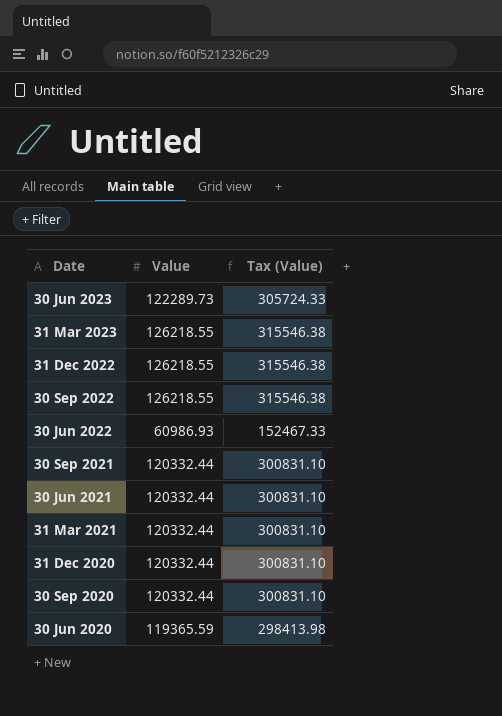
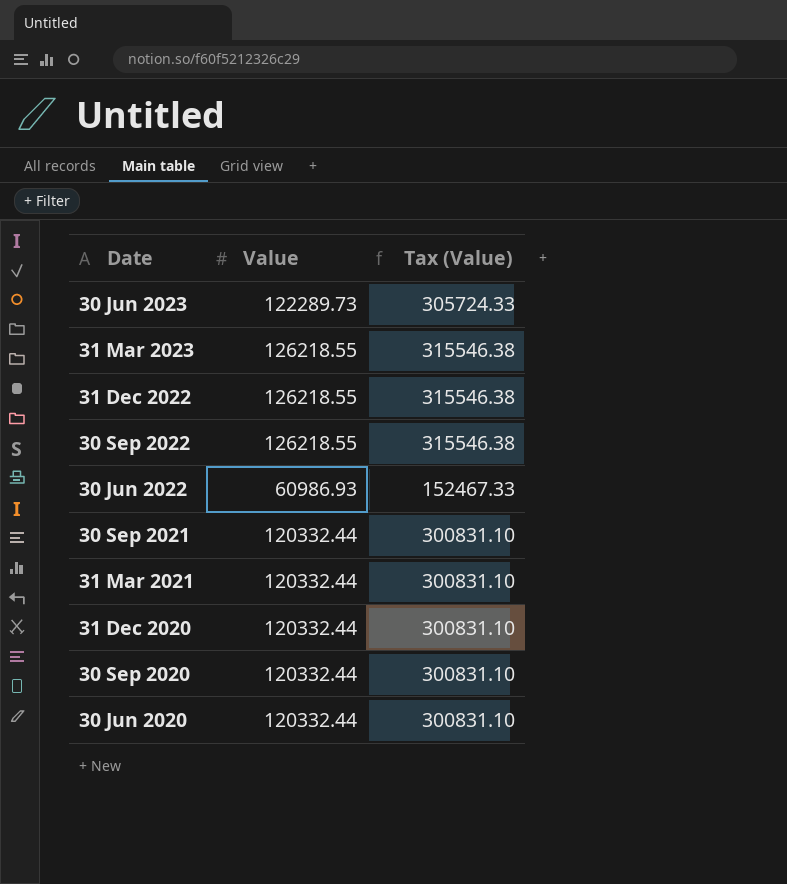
row 30 Jun 2021: 120332.44 | 300831.10 -> none
30 Jun 2020 | Value: 119365.59 -> 120332.44
30 Jun 2020 | Tax (Value): 298413.98 -> 300831.10

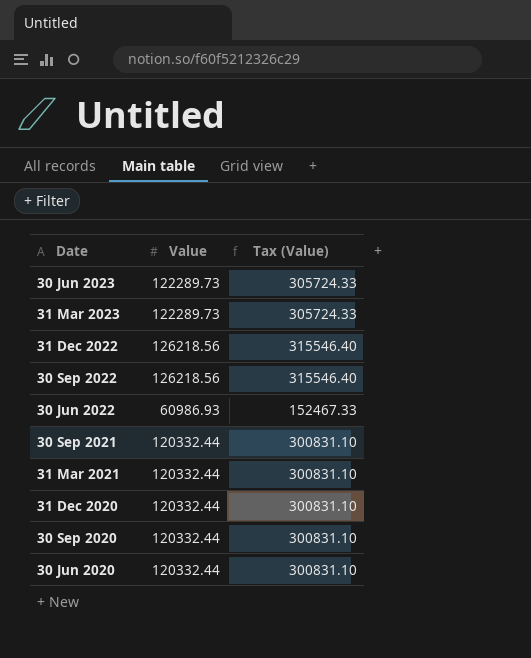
31 Mar 2023 | Value: 126218.55 -> 122289.73
31 Mar 2023 | Tax (Value): 315546.38 -> 305724.33
31 Dec 2022 | Value: 126218.55 -> 126218.56
31 Dec 2022 | Tax (Value): 315546.38 -> 315546.40
30 Sep 2022 | Value: 126218.55 -> 126218.56
30 Sep 2022 | Tax (Value): 315546.38 -> 315546.40

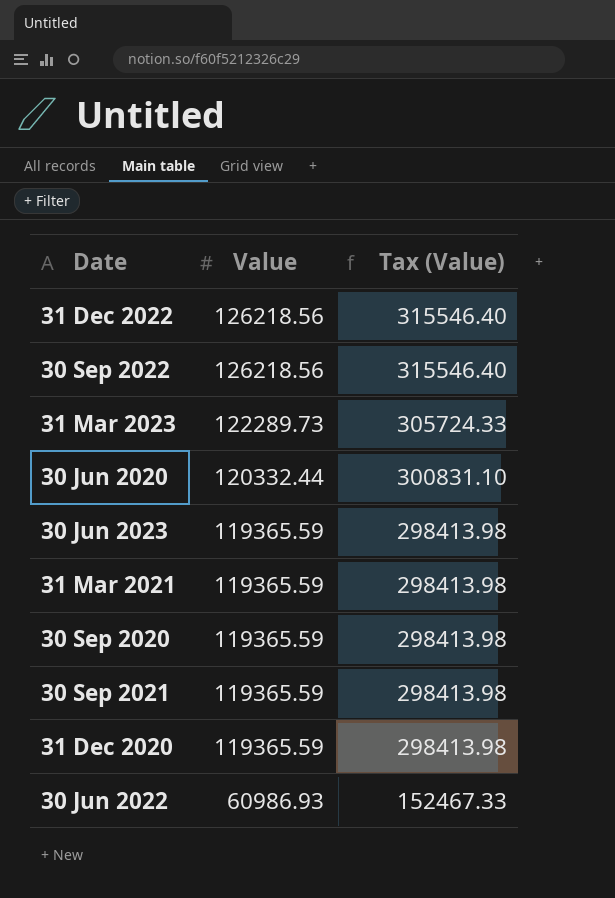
row order: Date descending -> Value descending
30 Jun 2023 | Value: 122289.73 -> 119365.59
30 Jun 2023 | Tax (Value): 305724.33 -> 298413.98
31 Mar 2021 | Value: 120332.44 -> 119365.59
31 Mar 2021 | Tax (Value): 300831.10 -> 298413.98
30 Sep 2020 | Value: 120332.44 -> 119365.59
30 Sep 2020 | Tax (Value): 300831.10 -> 298413.98
30 Sep 2021 | Value: 120332.44 -> 119365.59
30 Sep 2021 | Tax (Value): 300831.10 -> 298413.98
31 Dec 2020 | Value: 120332.44 -> 119365.59
31 Dec 2020 | Tax (Value): 300831.10 -> 298413.98

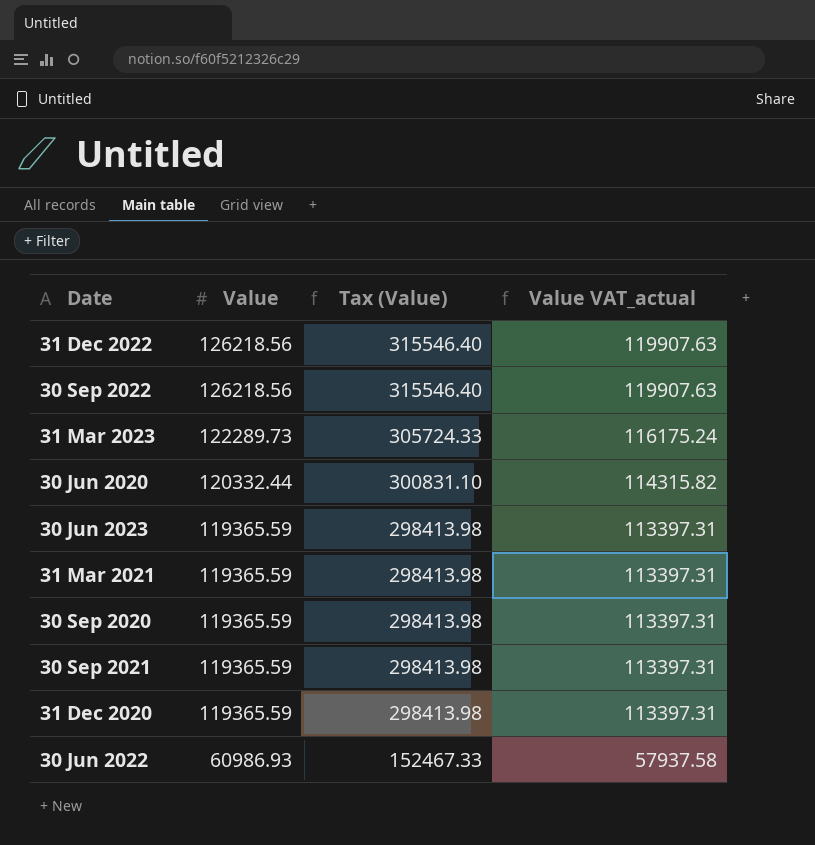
column Value VAT_actual | formula: none -> [Value] * 0.95

